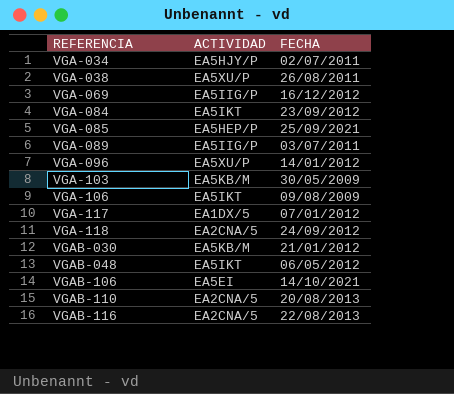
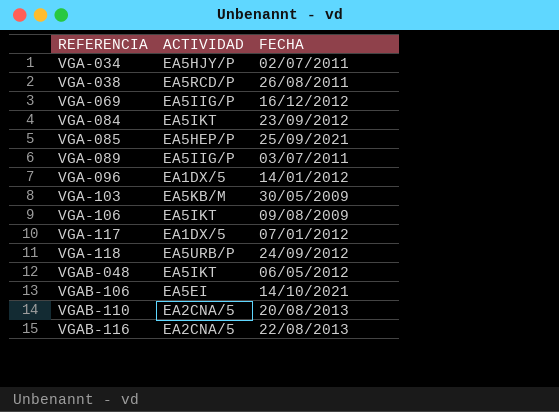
row VGAB-030: EA5KB/M | 21/01/2012 -> none
VGA-038 | ACTIVIDAD: EA5XU/P -> EA5RCD/P
VGA-096 | ACTIVIDAD: EA5XU/P -> EA1DX/5
VGA-118 | ACTIVIDAD: EA2CNA/5 -> EA5URB/P

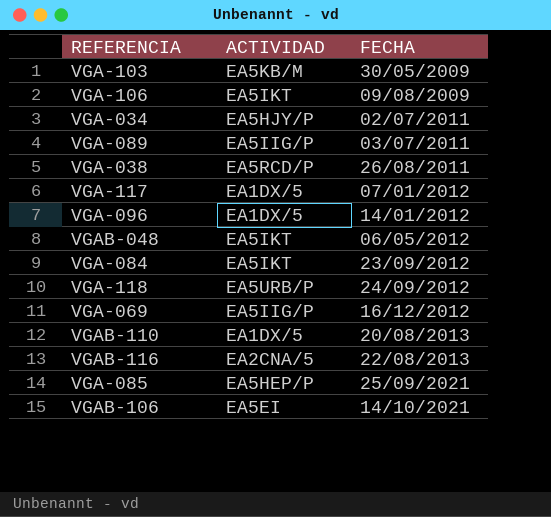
row order: REFERENCIA ascending -> FECHA ascending
VGAB-110 | ACTIVIDAD: EA2CNA/5 -> EA1DX/5

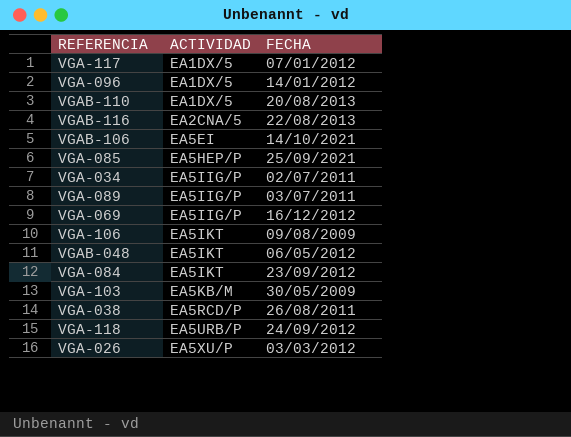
row order: FECHA ascending -> ACTIVIDAD ascending
VGA-034 | ACTIVIDAD: EA5HJY/P -> EA5IIG/P
row VGA-026: none -> EA5XU/P | 03/03/2012

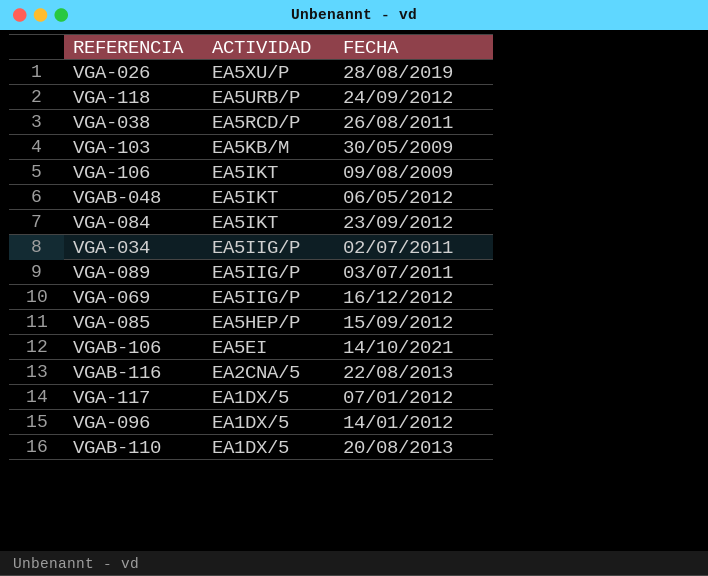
row order: ACTIVIDAD ascending -> ACTIVIDAD descending
VGA-026 | FECHA: 03/03/2012 -> 28/08/2019
VGA-085 | FECHA: 25/09/2021 -> 15/09/2012

